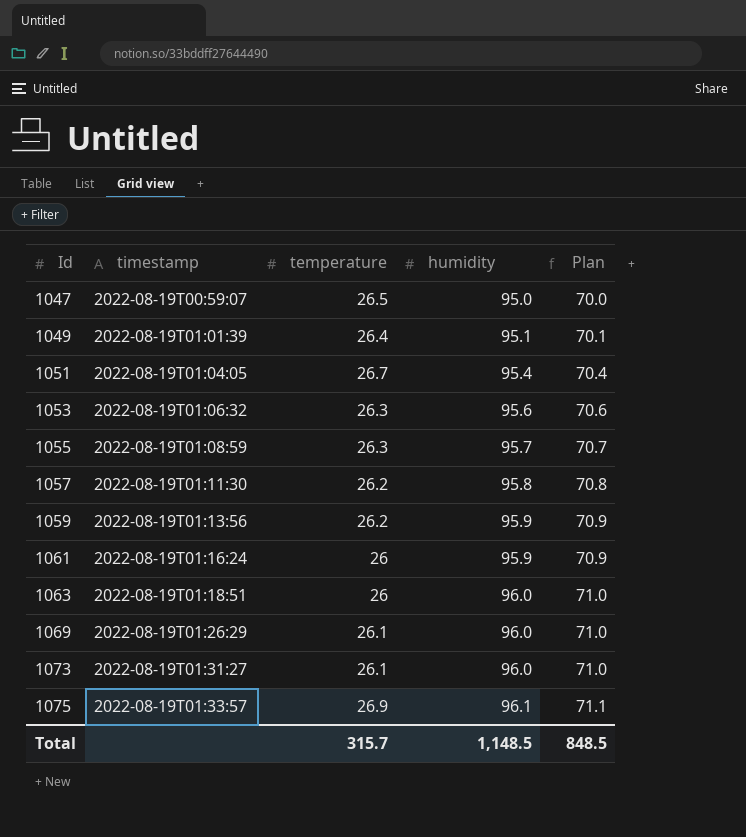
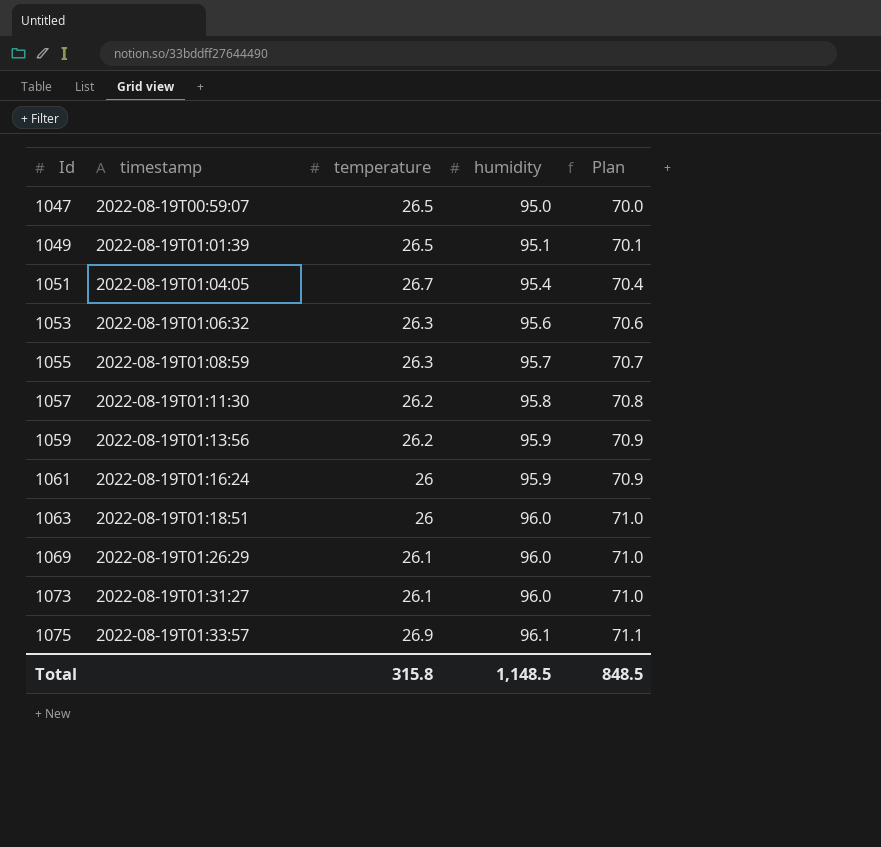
1049 | temperature: 26.4 -> 26.5
Total | temperature: 315.7 -> 315.8

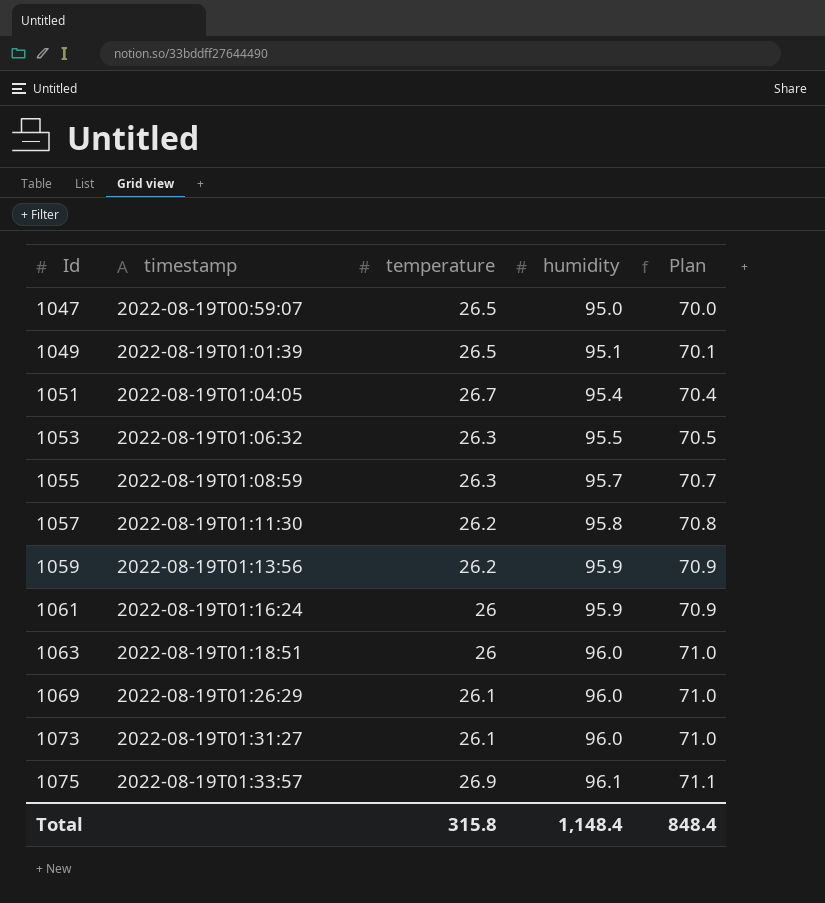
1053 | humidity: 95.6 -> 95.5
1053 | Plan: 70.6 -> 70.5
Total | humidity: 1,148.5 -> 1,148.4
Total | Plan: 848.5 -> 848.4

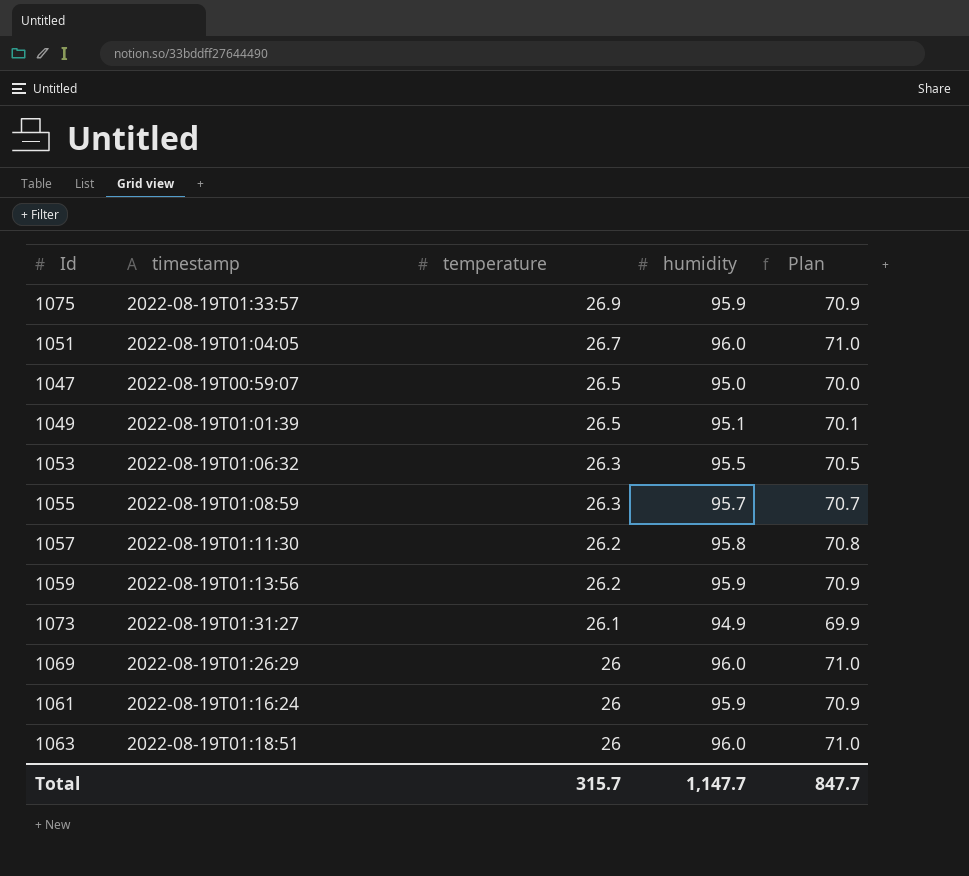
row order: Id ascending -> temperature descending
1075 | humidity: 96.1 -> 95.9
1075 | Plan: 71.1 -> 70.9
1051 | humidity: 95.4 -> 96.0
1051 | Plan: 70.4 -> 71.0
1073 | humidity: 96.0 -> 94.9
1073 | Plan: 71.0 -> 69.9
1069 | temperature: 26.1 -> 26
Total | temperature: 315.8 -> 315.7
Total | humidity: 1,148.4 -> 1,147.7
Total | Plan: 848.4 -> 847.7

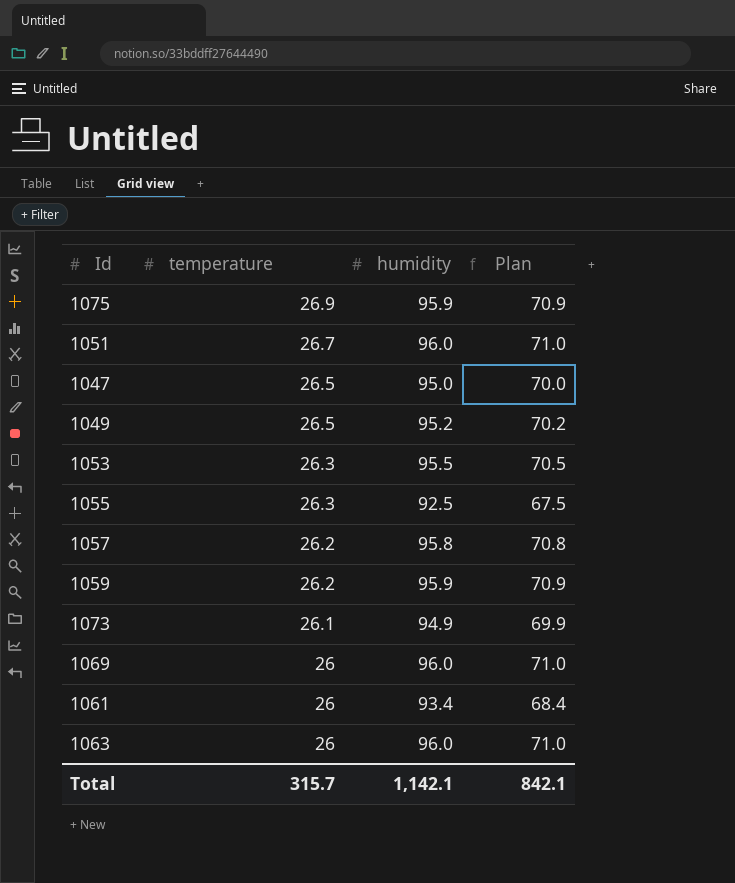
column timestamp | position: 2 -> none
1049 | humidity: 95.1 -> 95.2
1049 | Plan: 70.1 -> 70.2
1055 | humidity: 95.7 -> 92.5
1055 | Plan: 70.7 -> 67.5
1061 | humidity: 95.9 -> 93.4
1061 | Plan: 70.9 -> 68.4
Total | humidity: 1,147.7 -> 1,142.1
Total | Plan: 847.7 -> 842.1

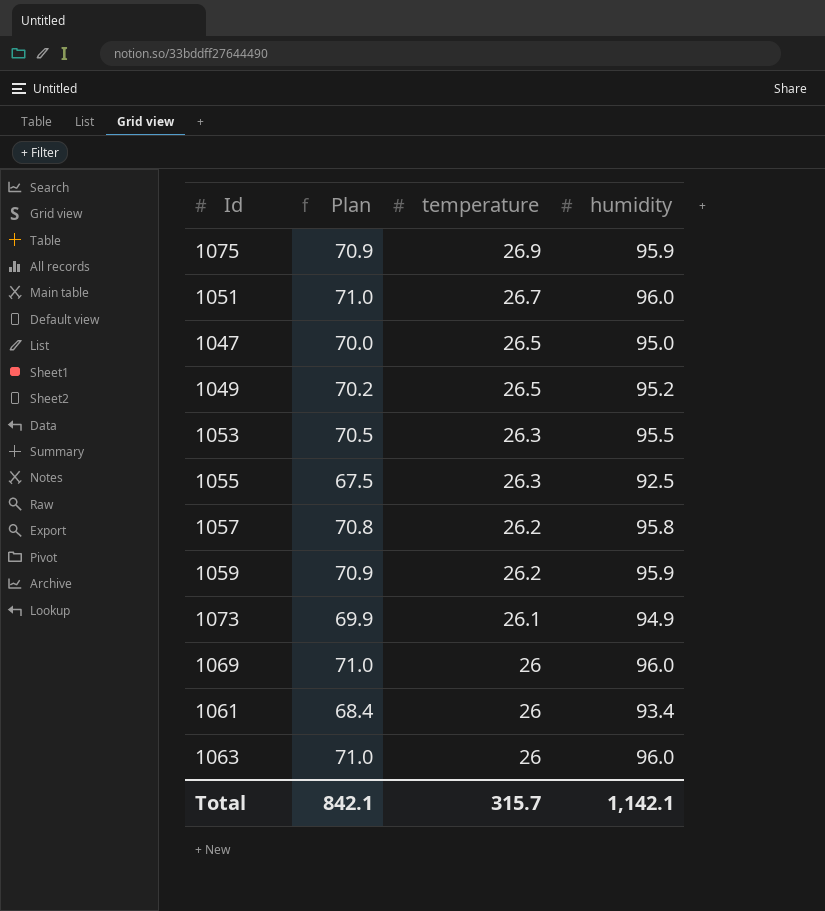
column Plan | position: 4 -> 2

